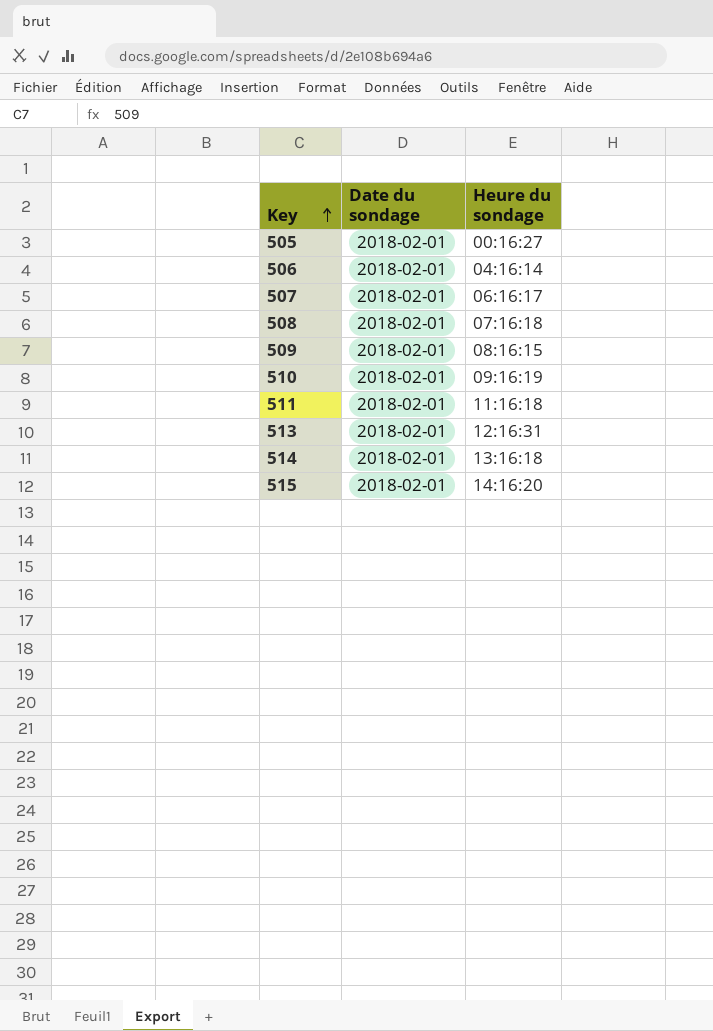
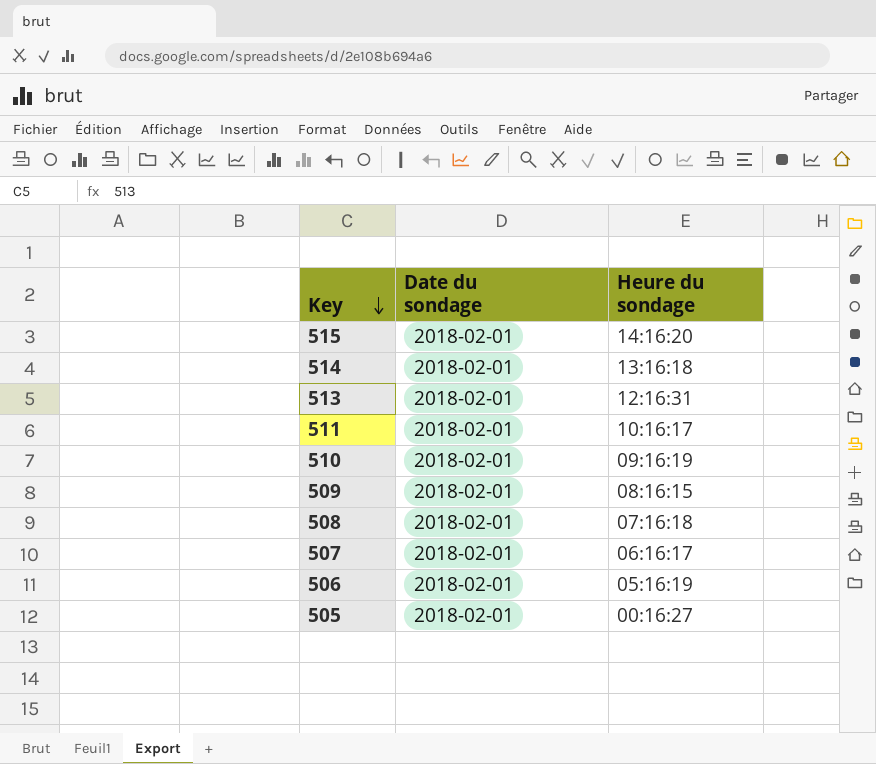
row order: Key ascending -> Key descending
511 | Heure du sondage: 11:16:18 -> 10:16:17
506 | Heure du sondage: 04:16:14 -> 05:16:19

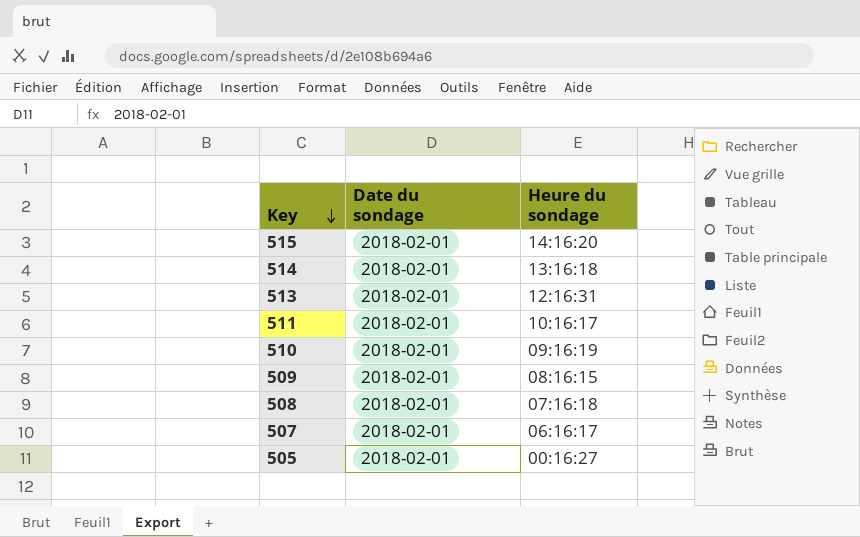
row 506: 2018-02-01 | 05:16:19 -> none

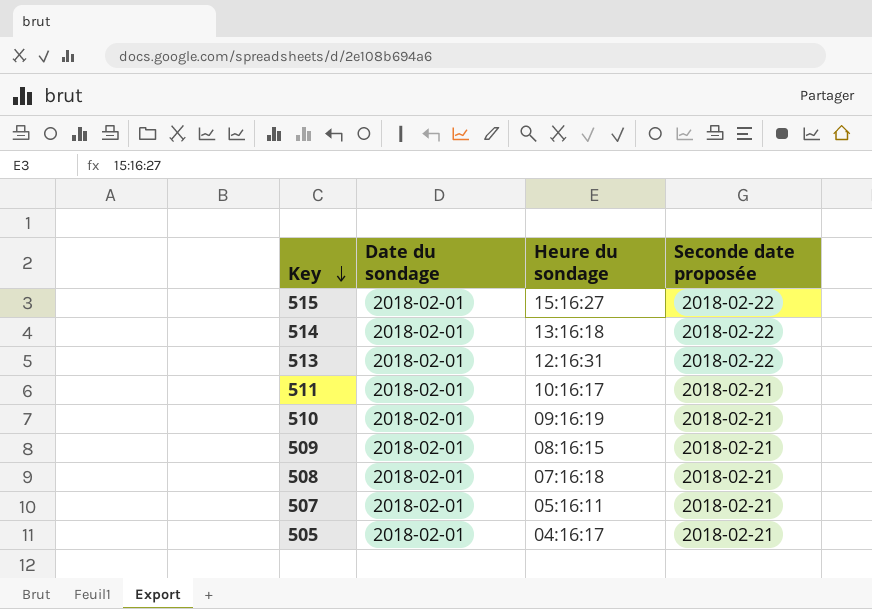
column Seconde date proposée | position: none -> 4
515 | Heure du sondage: 14:16:20 -> 15:16:27
507 | Heure du sondage: 06:16:17 -> 05:16:11
505 | Heure du sondage: 00:16:27 -> 04:16:17

